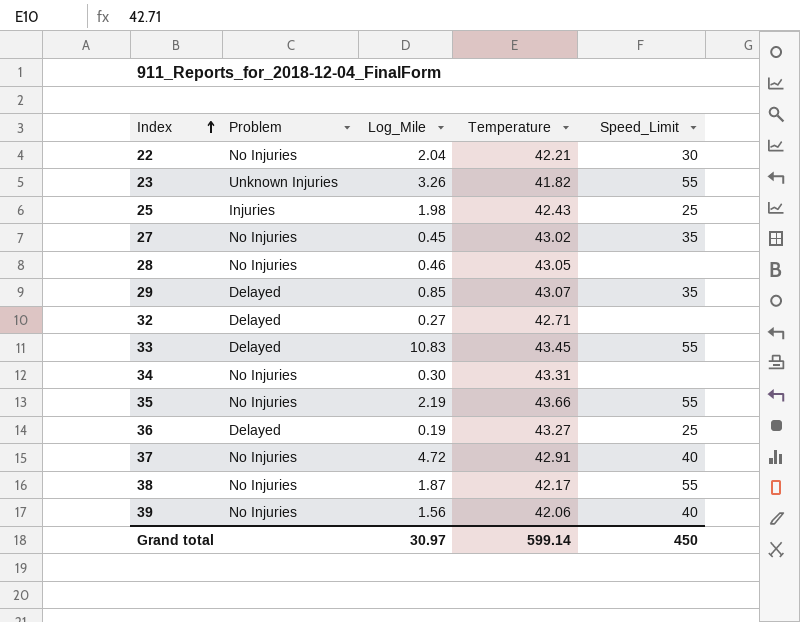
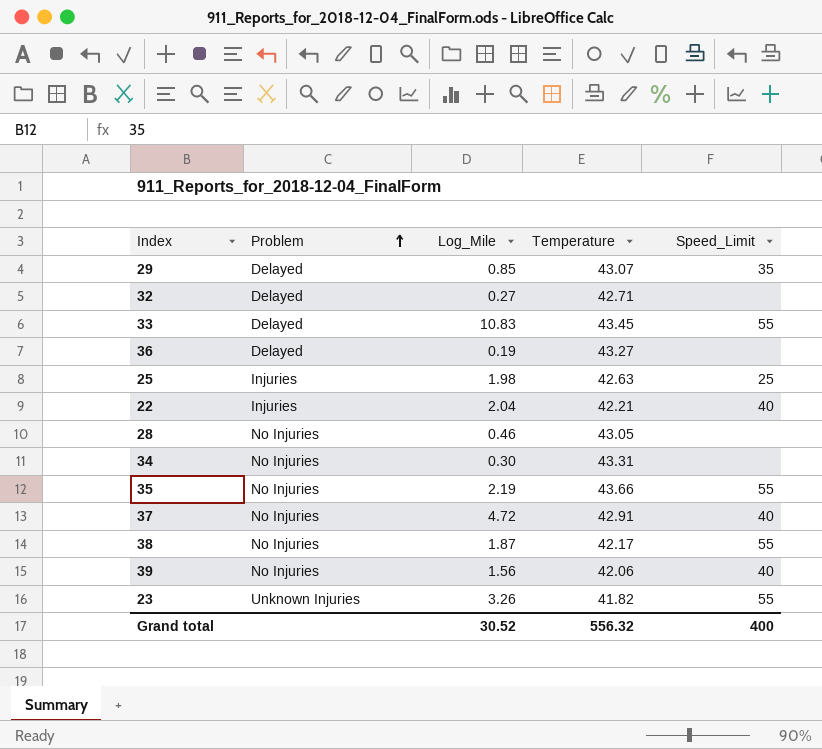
row order: Index ascending -> Problem ascending
row 27: No Injuries | 0.45 | 43.02 | 35 -> none
36 | Speed_Limit: 25 -> none
25 | Temperature: 42.43 -> 42.63
22 | Problem: No Injuries -> Injuries
22 | Speed_Limit: 30 -> 40
Grand total | Log_Mile: 30.97 -> 30.52
Grand total | Temperature: 599.14 -> 556.32
Grand total | Speed_Limit: 450 -> 400

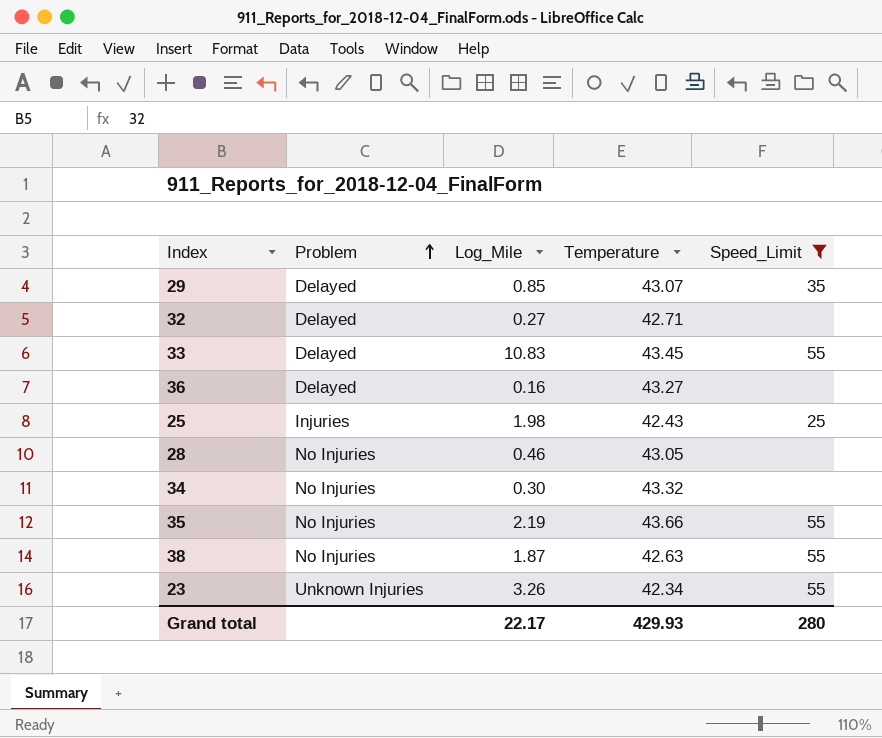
filter: none -> Speed_Limit != 40
36 | Log_Mile: 0.19 -> 0.16
25 | Temperature: 42.63 -> 42.43
34 | Temperature: 43.31 -> 43.32
38 | Temperature: 42.17 -> 42.63
23 | Temperature: 41.82 -> 42.34
Grand total | Log_Mile: 30.52 -> 22.17
Grand total | Temperature: 556.32 -> 429.93
Grand total | Speed_Limit: 400 -> 280

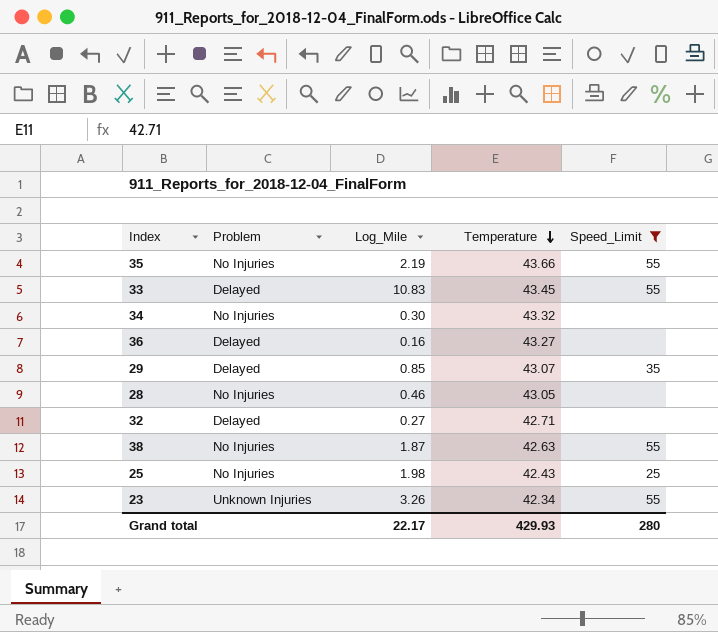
row order: Problem ascending -> Temperature descending
25 | Problem: Injuries -> No Injuries

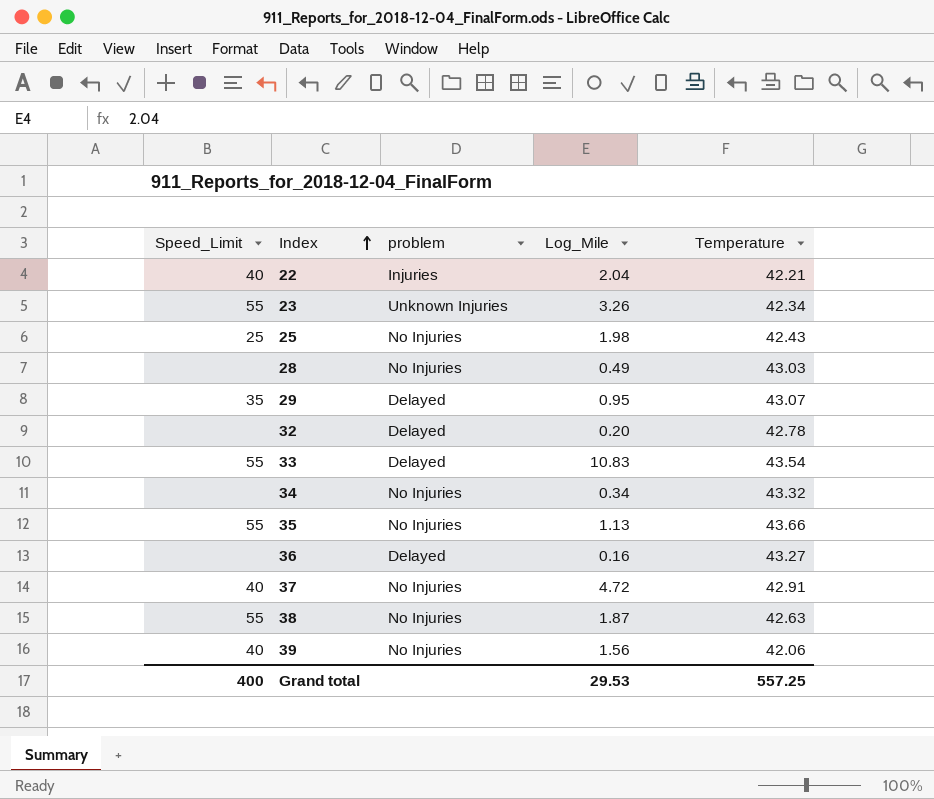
filter: Speed_Limit != 40 -> none
row order: Temperature descending -> Index ascending
column Speed_Limit | position: 5 -> 1
column name: Problem -> problem
28 | Log_Mile: 0.46 -> 0.49
28 | Temperature: 43.05 -> 43.03
29 | Log_Mile: 0.85 -> 0.95
32 | Log_Mile: 0.27 -> 0.20
32 | Temperature: 42.71 -> 42.78
33 | Temperature: 43.45 -> 43.54
34 | Log_Mile: 0.30 -> 0.34
35 | Log_Mile: 2.19 -> 1.13
Grand total | Speed_Limit: 280 -> 400
Grand total | Log_Mile: 22.17 -> 29.53
Grand total | Temperature: 429.93 -> 557.25

